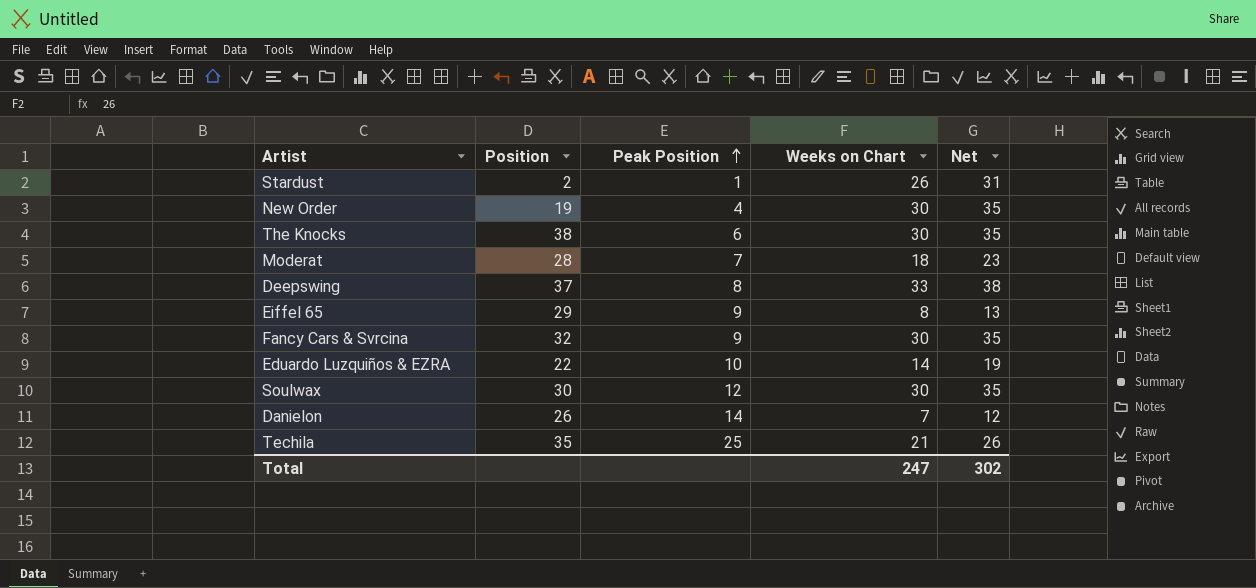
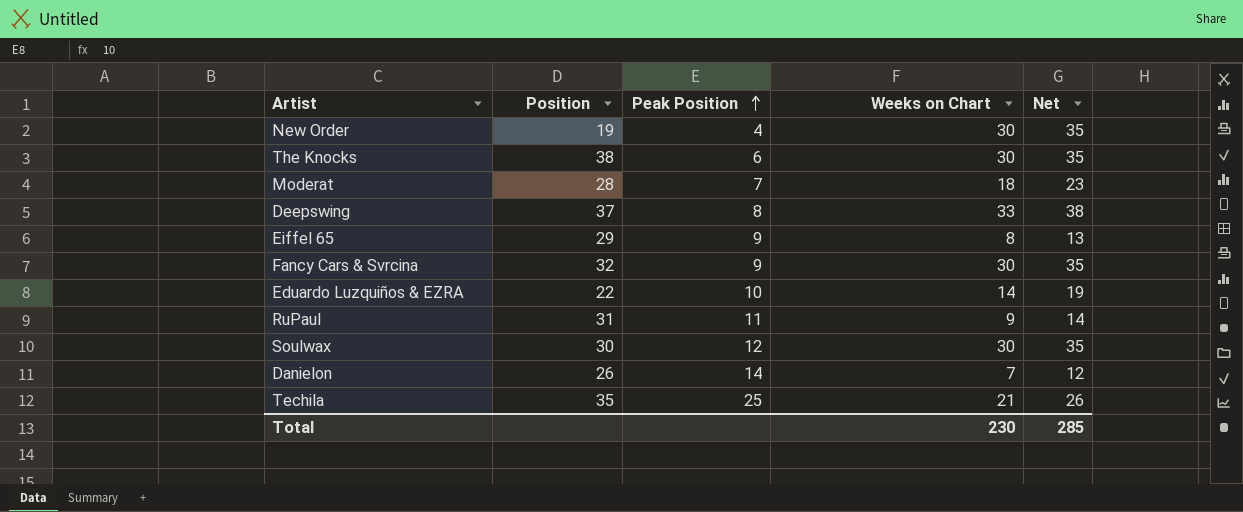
row Stardust: 2 | 1 | 26 | 31 -> none
row RuPaul: none -> 31 | 11 | 9 | 14
Total | Weeks on Chart: 247 -> 230
Total | Net: 302 -> 285

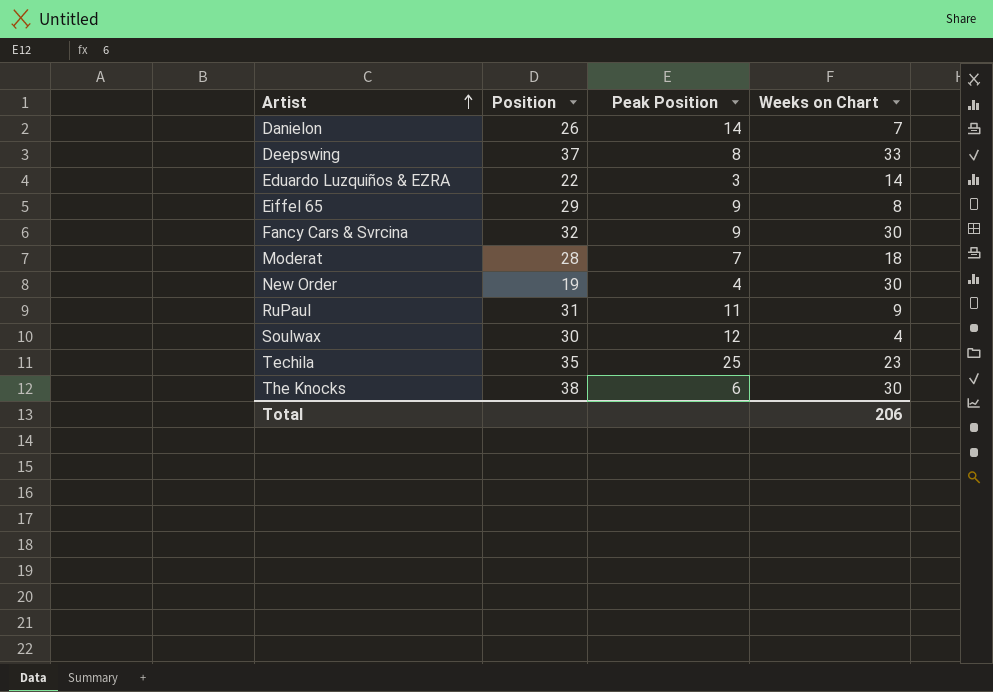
row order: Peak Position ascending -> Artist ascending
column Net | formula: [Weeks on Chart] + 5 -> none
Eduardo Luzquiños & EZRA | Peak Position: 10 -> 3
Soulwax | Weeks on Chart: 30 -> 4
Techila | Weeks on Chart: 21 -> 23
Total | Weeks on Chart: 230 -> 206

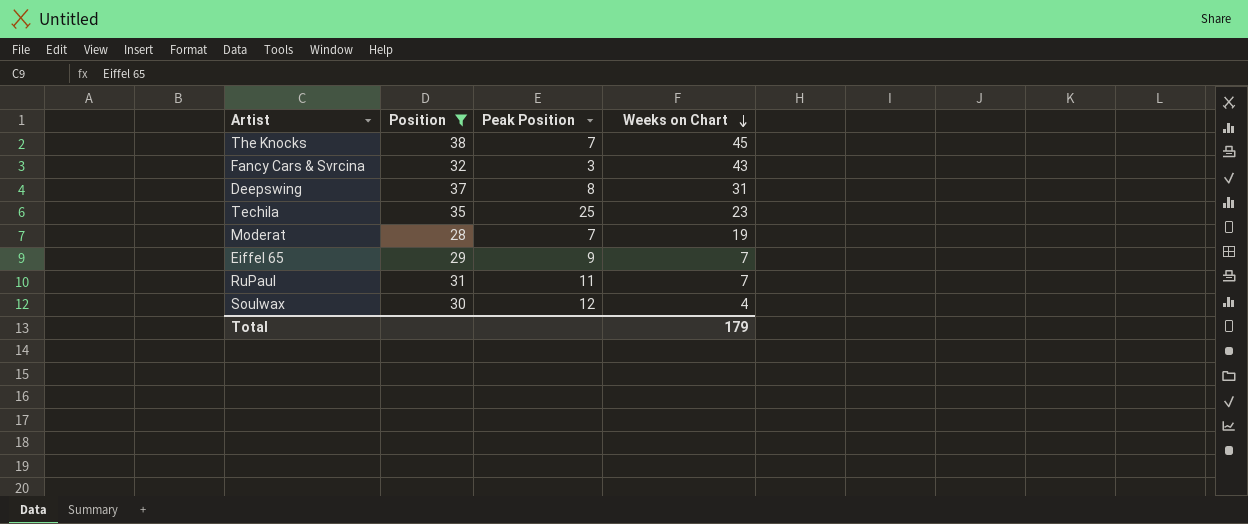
filter: none -> Position >= 28
row order: Artist ascending -> Weeks on Chart descending
The Knocks | Peak Position: 6 -> 7
The Knocks | Weeks on Chart: 30 -> 45
Fancy Cars & Svrcina | Peak Position: 9 -> 3
Fancy Cars & Svrcina | Weeks on Chart: 30 -> 43
Deepswing | Weeks on Chart: 33 -> 31
Moderat | Weeks on Chart: 18 -> 19
Eiffel 65 | Weeks on Chart: 8 -> 7
RuPaul | Weeks on Chart: 9 -> 7
Total | Weeks on Chart: 206 -> 179

